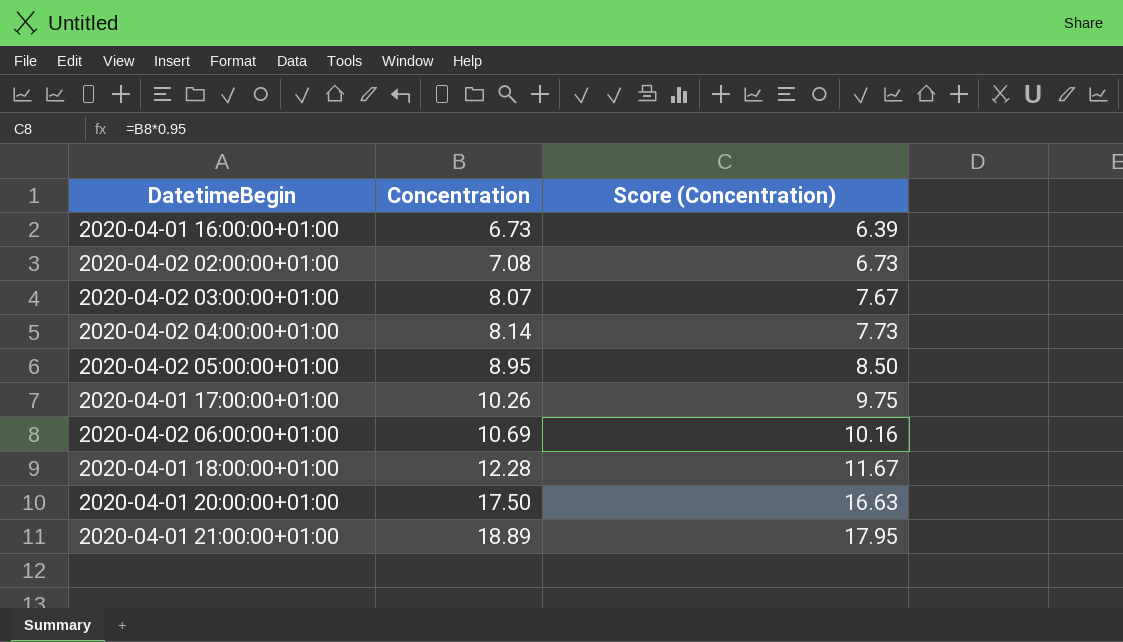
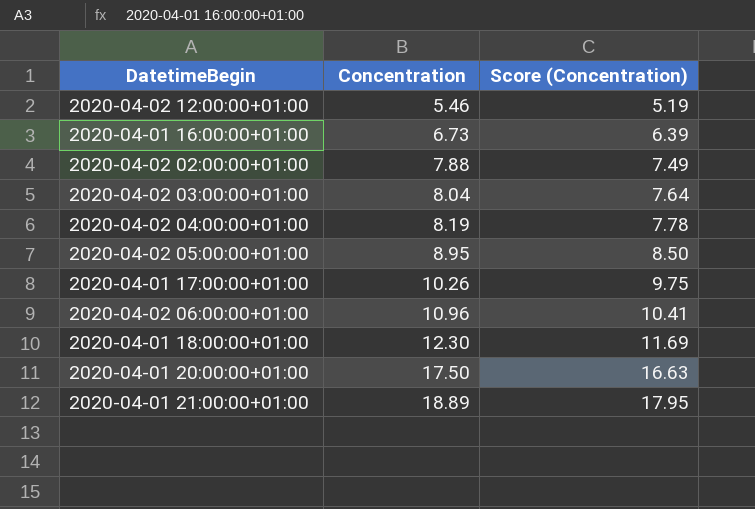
row 2020-04-02 12:00:00+01:00: none -> 5.46 | 5.19
2020-04-02 02:00:00+01:00 | Concentration: 7.08 -> 7.88
2020-04-02 02:00:00+01:00 | Score (Concentration): 6.73 -> 7.49
2020-04-02 03:00:00+01:00 | Concentration: 8.07 -> 8.04
2020-04-02 03:00:00+01:00 | Score (Concentration): 7.67 -> 7.64
2020-04-02 04:00:00+01:00 | Concentration: 8.14 -> 8.19
2020-04-02 04:00:00+01:00 | Score (Concentration): 7.73 -> 7.78
2020-04-02 06:00:00+01:00 | Concentration: 10.69 -> 10.96
2020-04-02 06:00:00+01:00 | Score (Concentration): 10.16 -> 10.41
2020-04-01 18:00:00+01:00 | Concentration: 12.28 -> 12.30
2020-04-01 18:00:00+01:00 | Score (Concentration): 11.67 -> 11.69

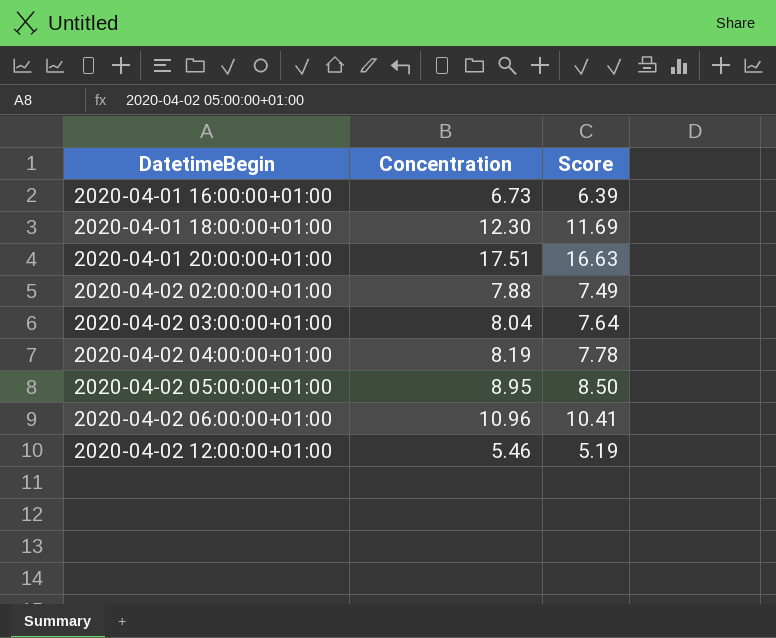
row order: Concentration ascending -> DatetimeBegin ascending
column name: Score (Concentration) -> Score
row 2020-04-01 17:00:00+01:00: 10.26 | 9.75 -> none
row 2020-04-01 21:00:00+01:00: 18.89 | 17.95 -> none
2020-04-01 20:00:00+01:00 | Concentration: 17.50 -> 17.51

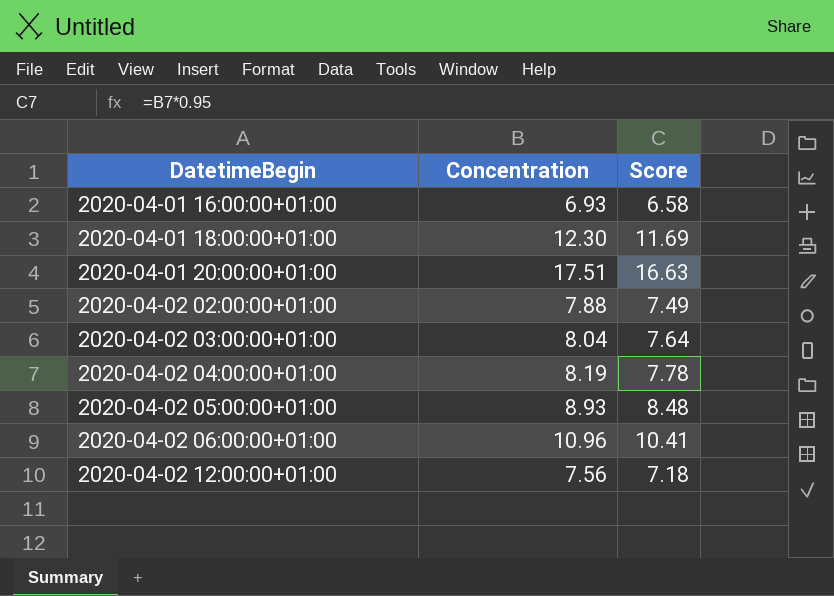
2020-04-01 16:00:00+01:00 | Concentration: 6.73 -> 6.93
2020-04-01 16:00:00+01:00 | Score: 6.39 -> 6.58
2020-04-02 05:00:00+01:00 | Concentration: 8.95 -> 8.93
2020-04-02 05:00:00+01:00 | Score: 8.50 -> 8.48
2020-04-02 12:00:00+01:00 | Concentration: 5.46 -> 7.56
2020-04-02 12:00:00+01:00 | Score: 5.19 -> 7.18

